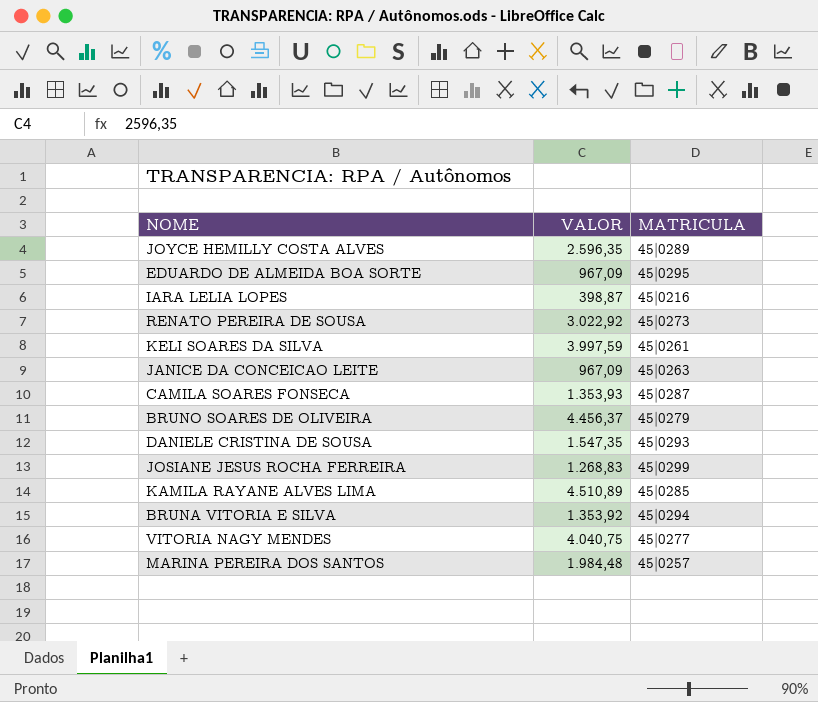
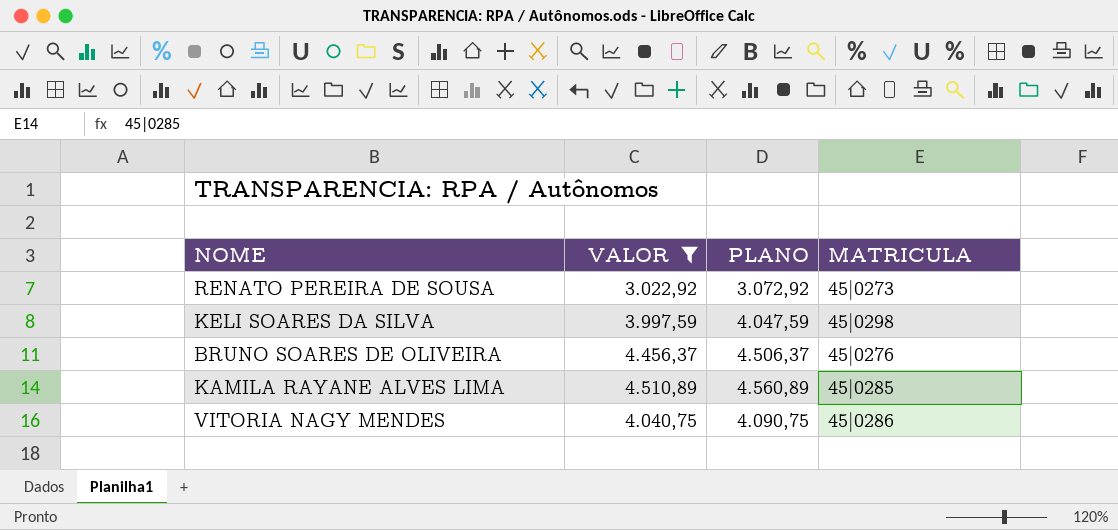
filter: none -> VALOR >= 3.022,92
column PLANO | formula: none -> [VALOR] + 50
KELI SOARES DA SILVA | MATRICULA: 45|0261 -> 45|0298
BRUNO SOARES DE OLIVEIRA | MATRICULA: 45|0279 -> 45|0276
VITORIA NAGY MENDES | MATRICULA: 45|0277 -> 45|0286

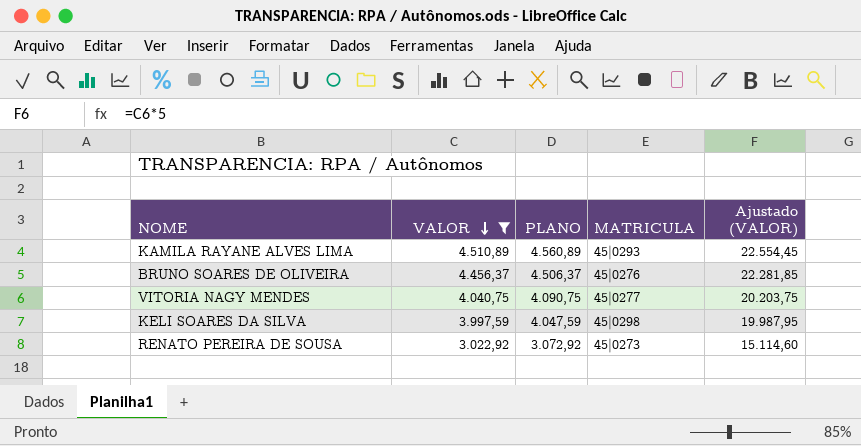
row order: none -> VALOR descending
column Ajustado (VALOR) | formula: none -> [VALOR] * 5
KAMILA RAYANE ALVES LIMA | MATRICULA: 45|0285 -> 45|0293
VITORIA NAGY MENDES | MATRICULA: 45|0286 -> 45|0277

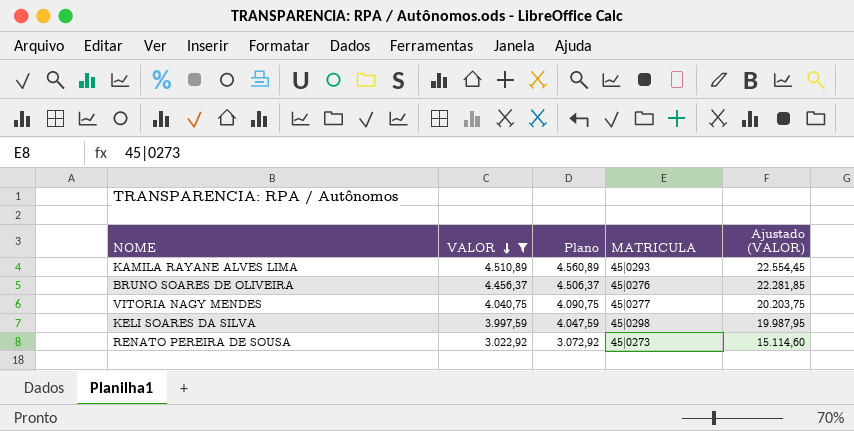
column name: PLANO -> Plano

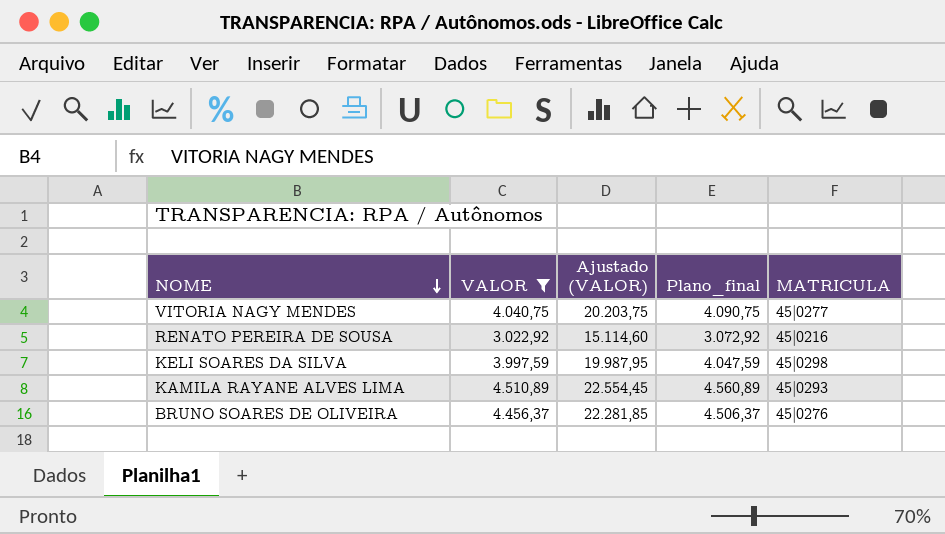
row order: VALOR descending -> NOME descending
column Ajustado (VALOR) | position: 5 -> 3
column name: Plano -> Plano_final
RENATO PEREIRA DE SOUSA | MATRICULA: 45|0273 -> 45|0216

